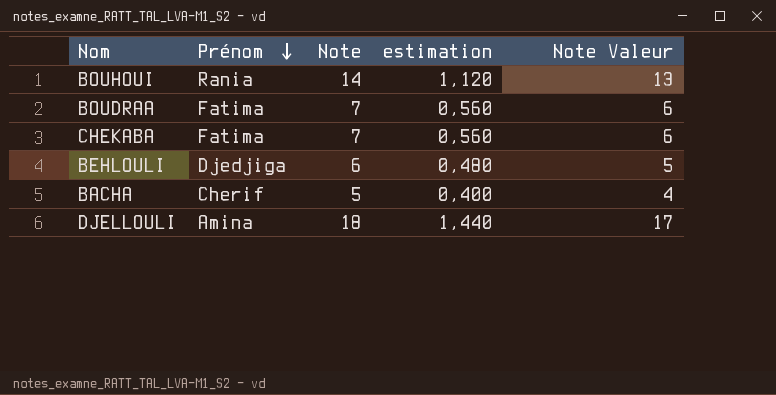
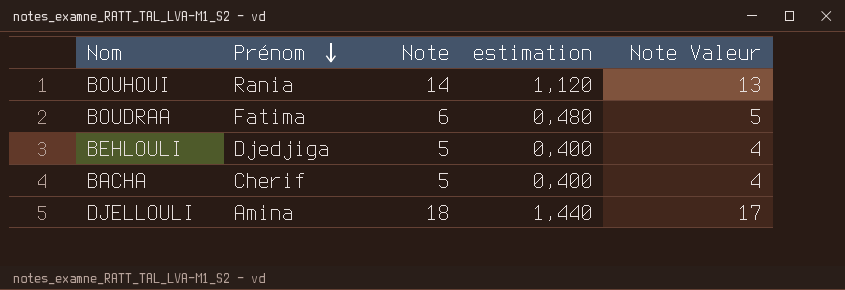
row CHEKABA: Fatima | 7 | 0,560 | 6 -> none
BOUDRAA | Note: 7 -> 6
BOUDRAA | estimation: 0,560 -> 0,480
BOUDRAA | Note Valeur: 6 -> 5
BEHLOULI | Note: 6 -> 5
BEHLOULI | estimation: 0,480 -> 0,400
BEHLOULI | Note Valeur: 5 -> 4

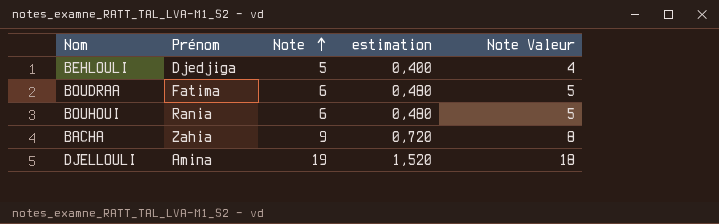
row order: Prénom descending -> Note ascending
BOUHOUI | Note: 14 -> 6
BOUHOUI | estimation: 1,120 -> 0,480
BOUHOUI | Note Valeur: 13 -> 5
BACHA | Prénom: Cherif -> Zahia
BACHA | Note: 5 -> 9
BACHA | estimation: 0,400 -> 0,720
BACHA | Note Valeur: 4 -> 8
DJELLOULI | Note: 18 -> 19
DJELLOULI | estimation: 1,440 -> 1,520
DJELLOULI | Note Valeur: 17 -> 18

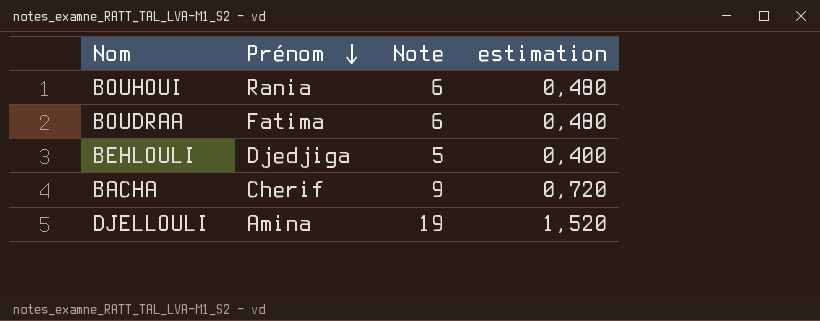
row order: Note ascending -> Prénom descending
column Note Valeur | formula: [Note] - 1 -> none
BACHA | Prénom: Zahia -> Cherif

